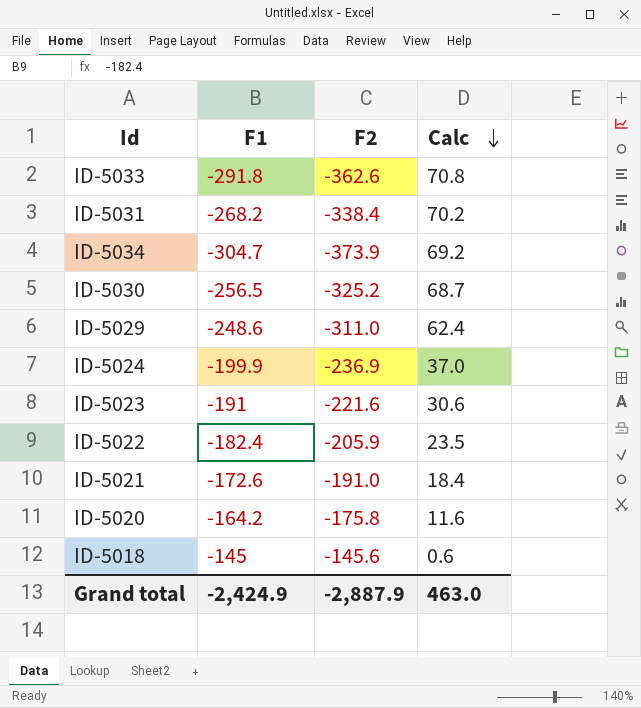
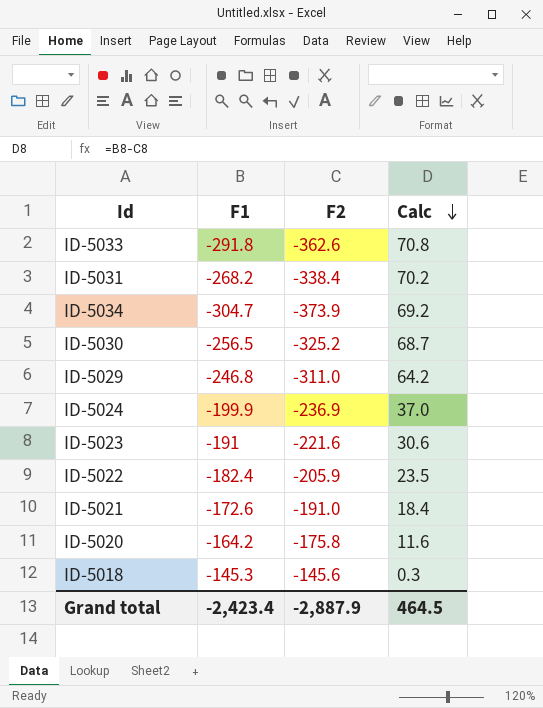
ID-5029 | F1: -248.6 -> -246.8
ID-5029 | Calc: 62.4 -> 64.2
ID-5018 | F1: -145 -> -145.3
ID-5018 | Calc: 0.6 -> 0.3
Grand total | F1: -2,424.9 -> -2,423.4
Grand total | Calc: 463.0 -> 464.5

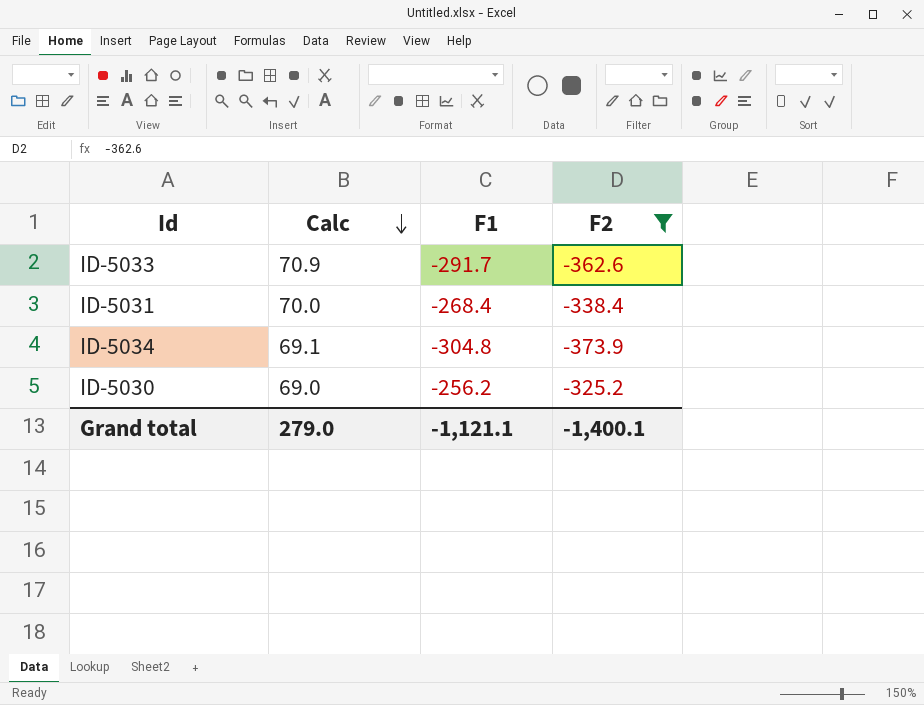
filter: none -> F2 <= -325.2
column Calc | position: 4 -> 2
ID-5033 | Calc: 70.8 -> 70.9
ID-5033 | F1: -291.8 -> -291.7
ID-5031 | Calc: 70.2 -> 70.0
ID-5031 | F1: -268.2 -> -268.4
ID-5034 | Calc: 69.2 -> 69.1
ID-5034 | F1: -304.7 -> -304.8
ID-5030 | Calc: 68.7 -> 69.0
ID-5030 | F1: -256.5 -> -256.2
Grand total | Calc: 464.5 -> 279.0
Grand total | F1: -2,423.4 -> -1,121.1
Grand total | F2: -2,887.9 -> -1,400.1

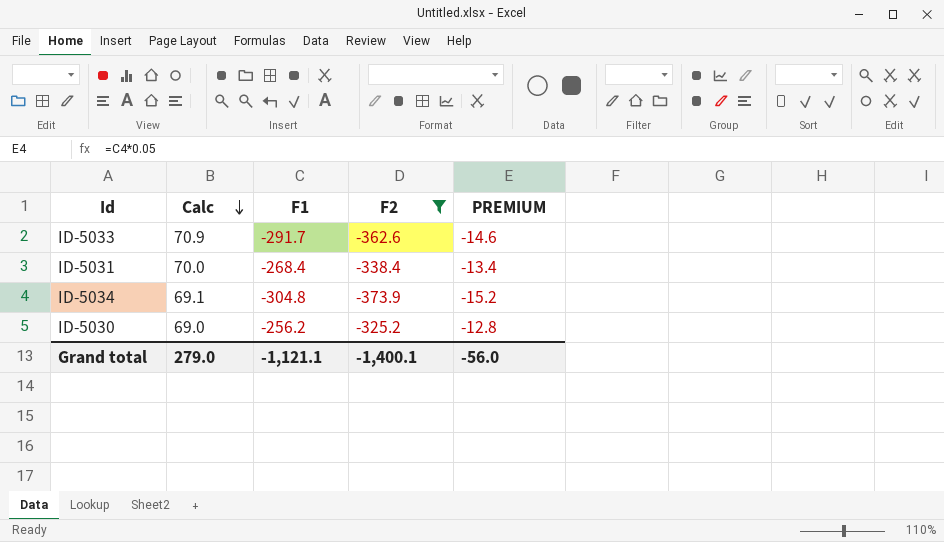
column PREMIUM | formula: none -> [F1] * 0.05

